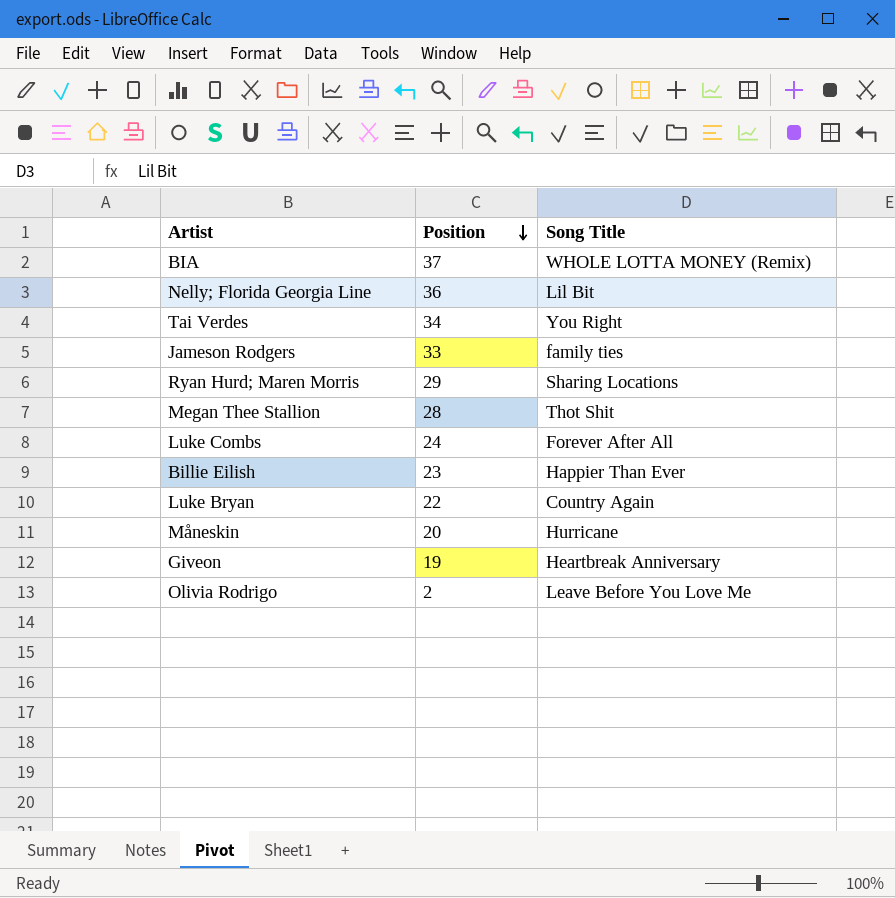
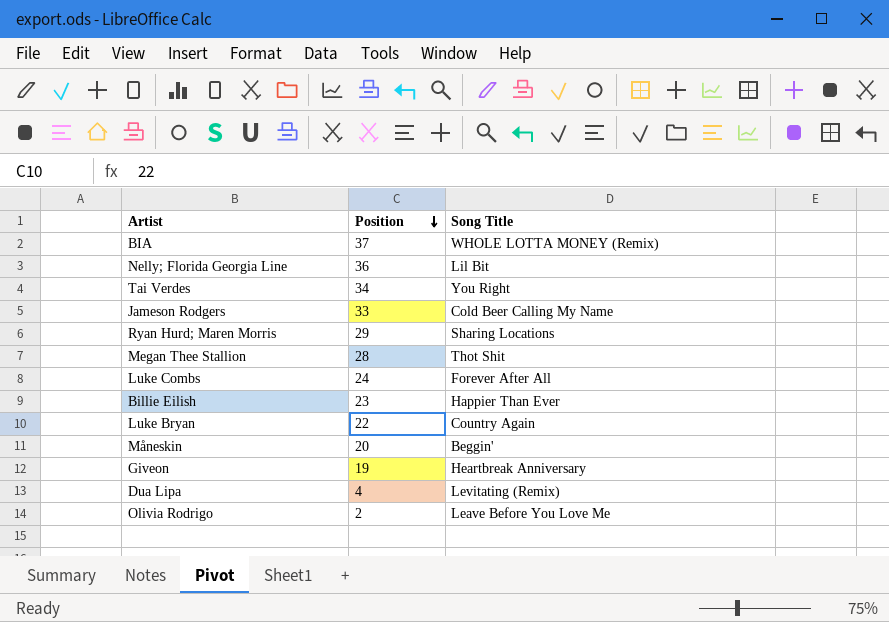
Jameson Rodgers | Song Title: family ties -> Cold Beer Calling My Name
Måneskin | Song Title: Hurricane -> Beggin'
row Dua Lipa: none -> 4 | Levitating (Remix)

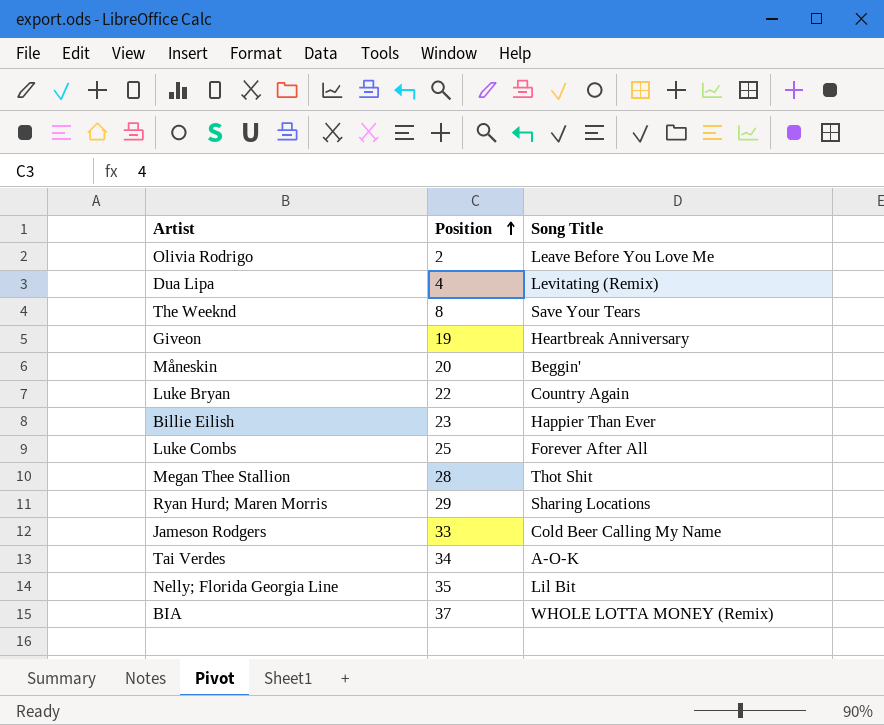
row order: Position descending -> Position ascending
row The Weeknd: none -> 8 | Save Your Tears
Luke Combs | Position: 24 -> 25
Tai Verdes | Song Title: You Right -> A-O-K
Nelly; Florida Georgia Line | Position: 36 -> 35

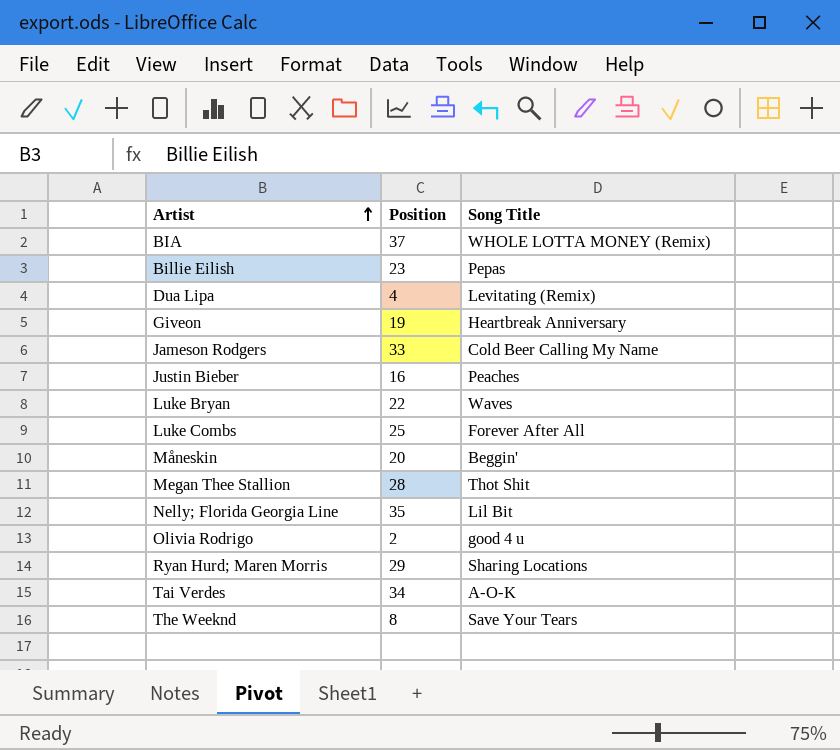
row order: Position ascending -> Artist ascending
Billie Eilish | Song Title: Happier Than Ever -> Pepas
row Justin Bieber: none -> 16 | Peaches
Luke Bryan | Song Title: Country Again -> Waves
Olivia Rodrigo | Song Title: Leave Before You Love Me -> good 4 u

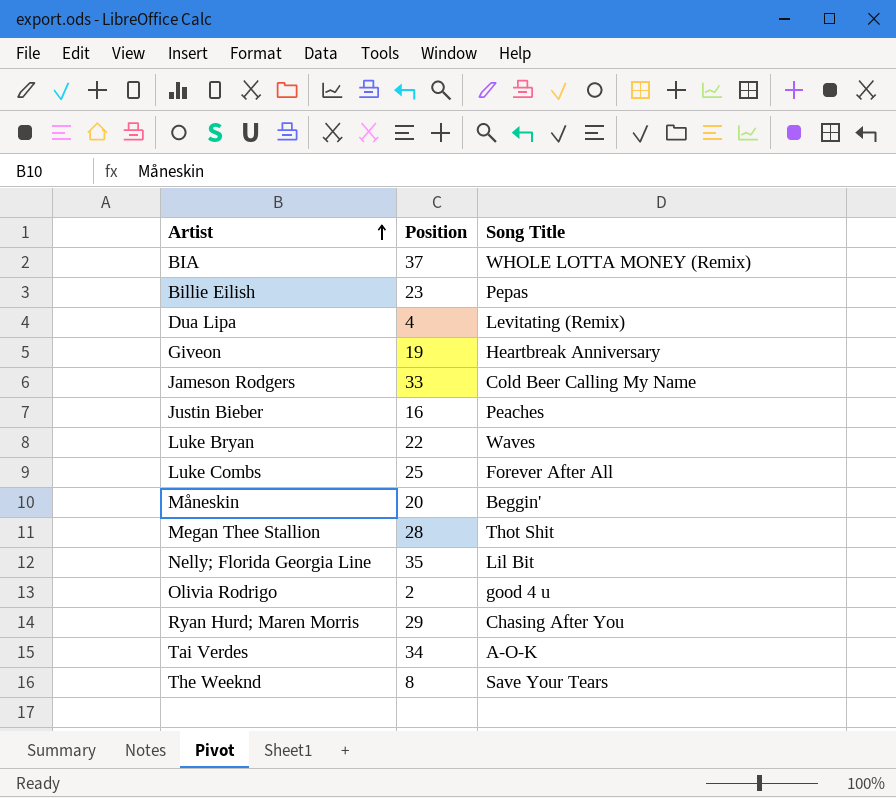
Ryan Hurd; Maren Morris | Song Title: Sharing Locations -> Chasing After You

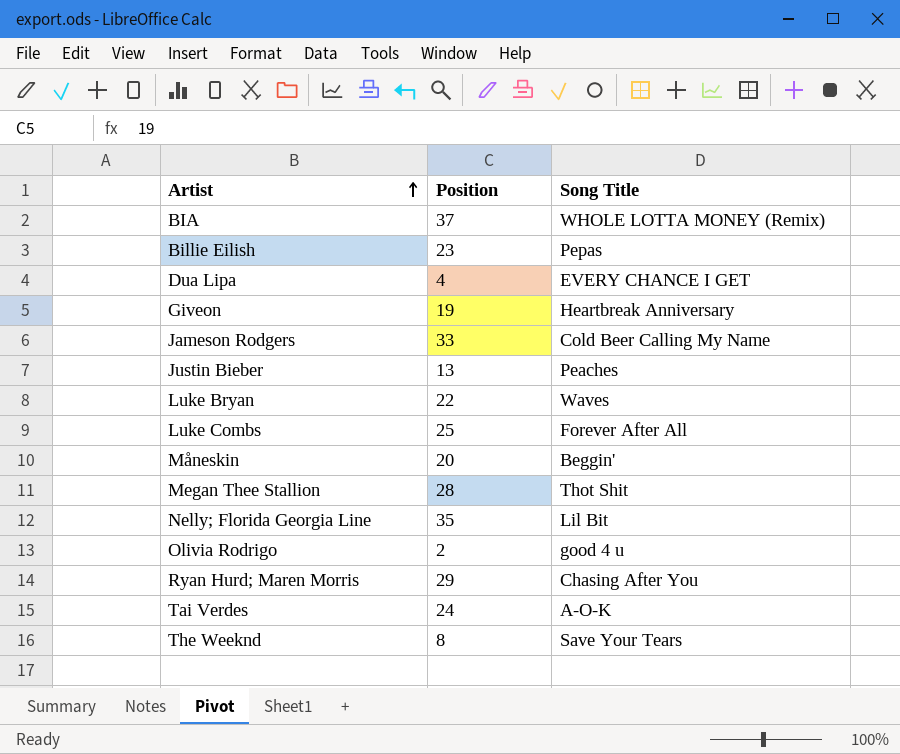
Dua Lipa | Song Title: Levitating (Remix) -> EVERY CHANCE I GET
Justin Bieber | Position: 16 -> 13
Tai Verdes | Position: 34 -> 24

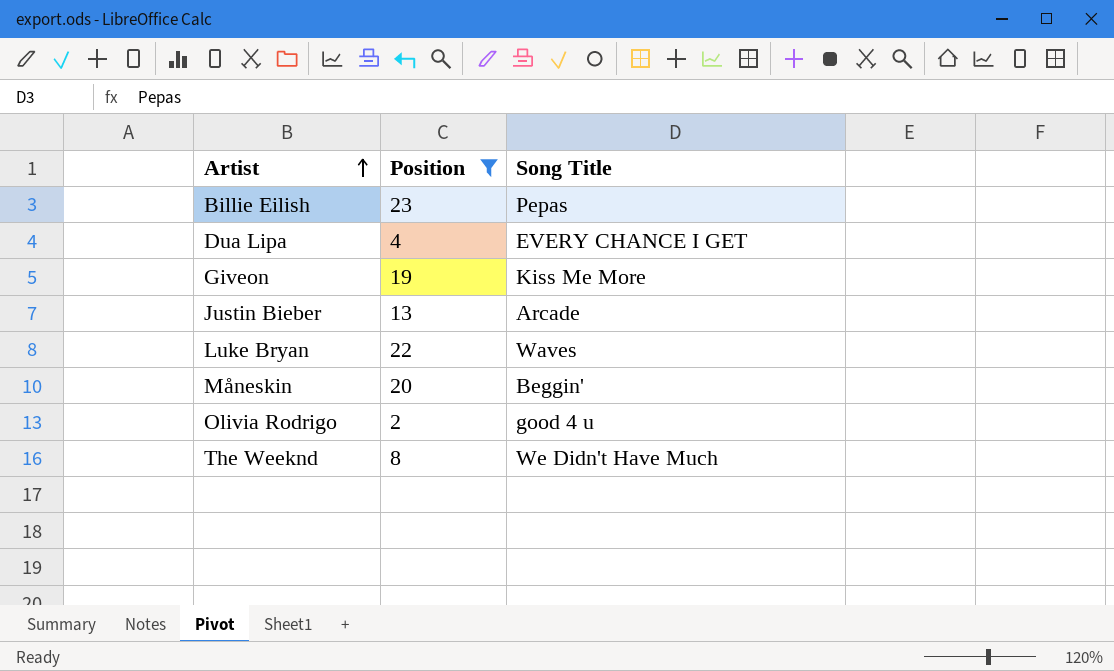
filter: none -> Position <= 23
Giveon | Song Title: Heartbreak Anniversary -> Kiss Me More
Justin Bieber | Song Title: Peaches -> Arcade
The Weeknd | Song Title: Save Your Tears -> We Didn't Have Much

